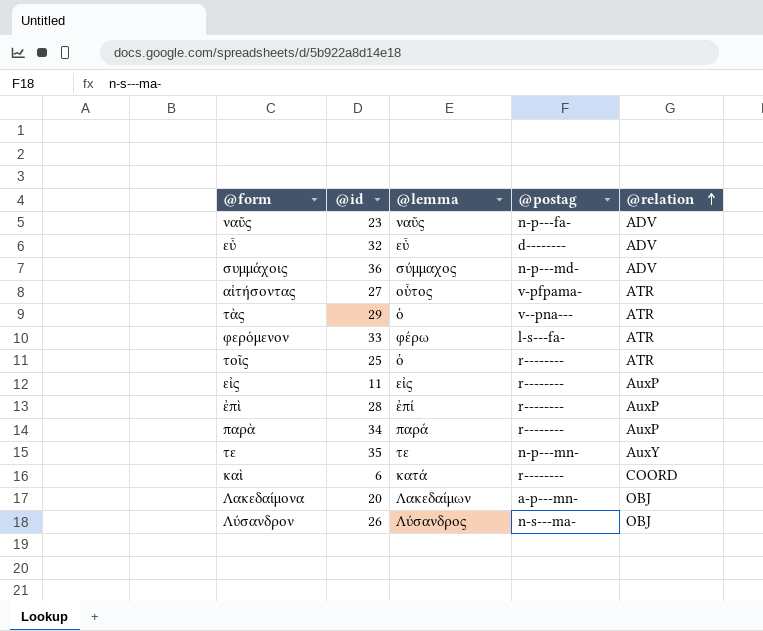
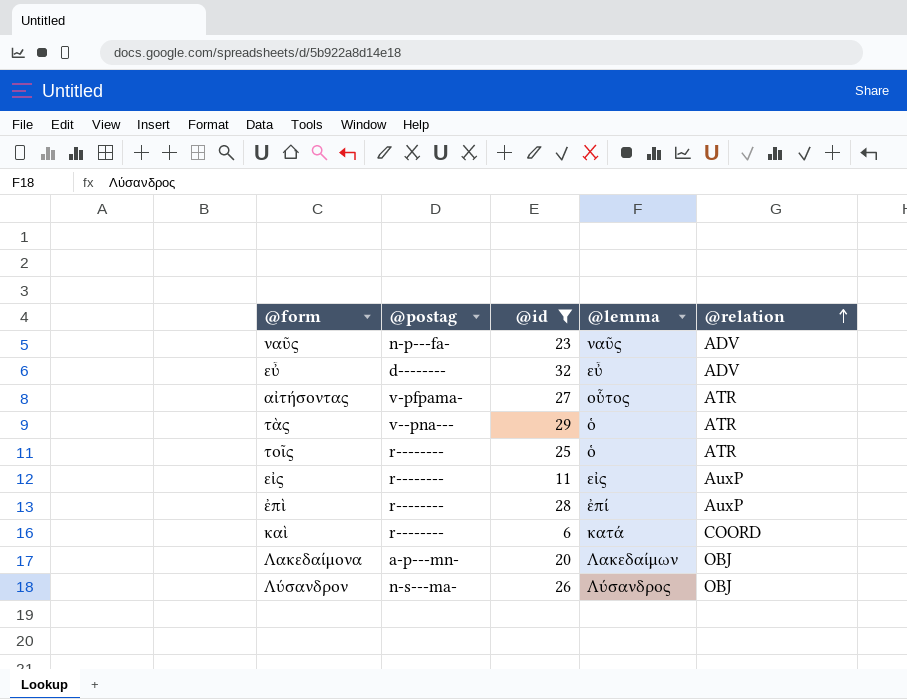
filter: none -> @id <= 32
column @postag | position: 4 -> 2

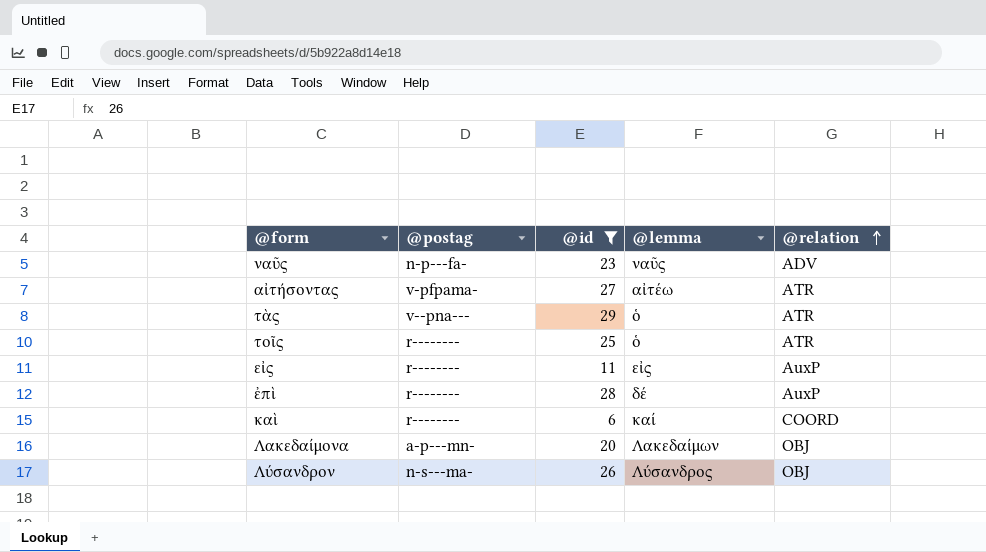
row εὖ: d-------- | 32 | εὖ | ADV -> none
αἰτήσοντας | @lemma: οὗτος -> αἰτέω
ἐπὶ | @lemma: ἐπί -> δέ
καὶ | @lemma: κατά -> καί

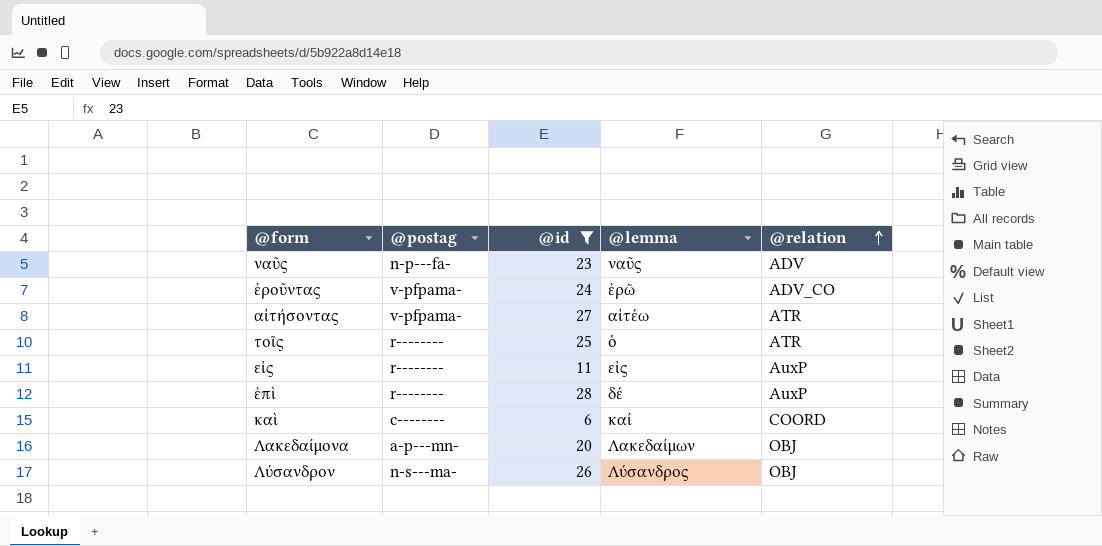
row τὰς: v--pna--- | 29 | ὁ | ATR -> none
row ἐροῦντας: none -> v-pfpama- | 24 | ἐρῶ | ADV_CO
καὶ | @postag: r-------- -> c--------

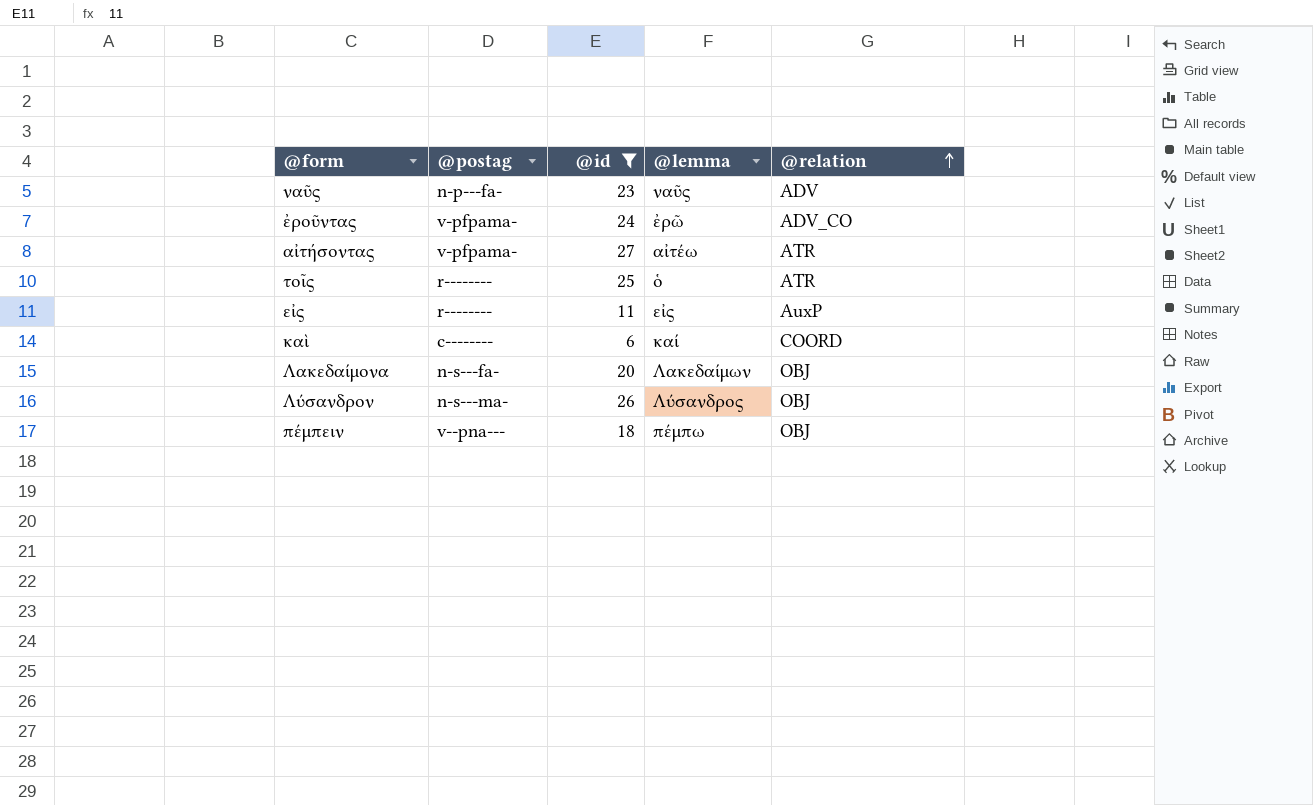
row ἐπὶ: r-------- | 28 | δέ | AuxP -> none
Λακεδαίμονα | @postag: a-p---mn- -> n-s---fa-
row πέμπειν: none -> v--pna--- | 18 | πέμπω | OBJ

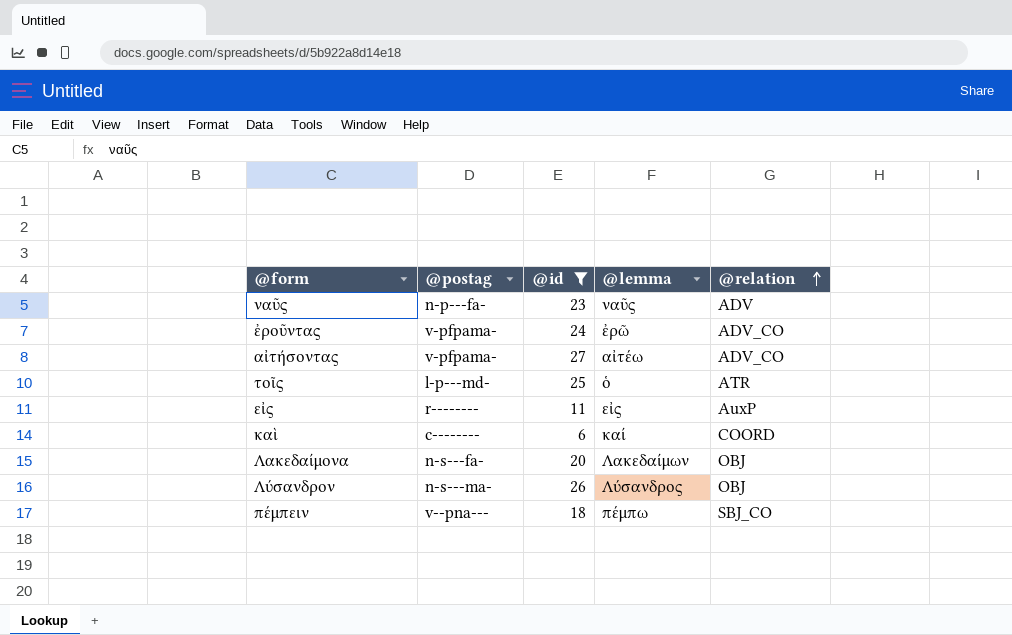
αἰτήσοντας | @relation: ATR -> ADV_CO
τοῖς | @postag: r-------- -> l-p---md-
πέμπειν | @relation: OBJ -> SBJ_CO

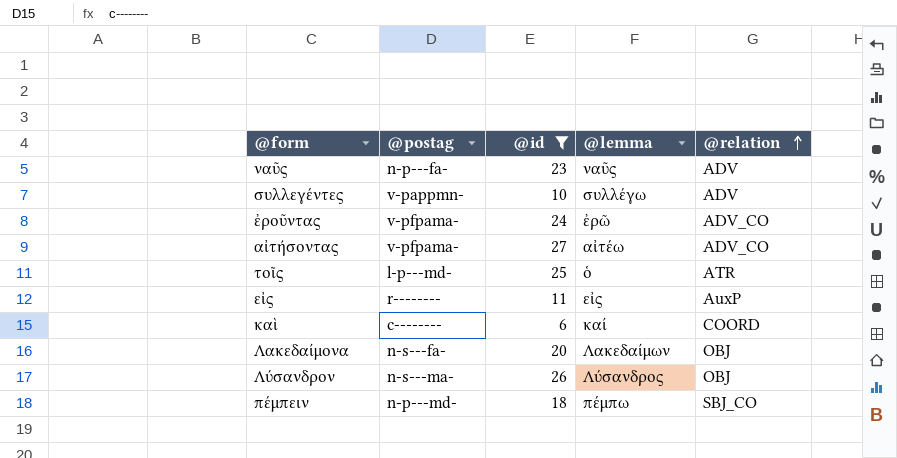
row συλλεγέντες: none -> v-pappmn- | 10 | συλλέγω | ADV
πέμπειν | @postag: v--pna--- -> n-p---md-

